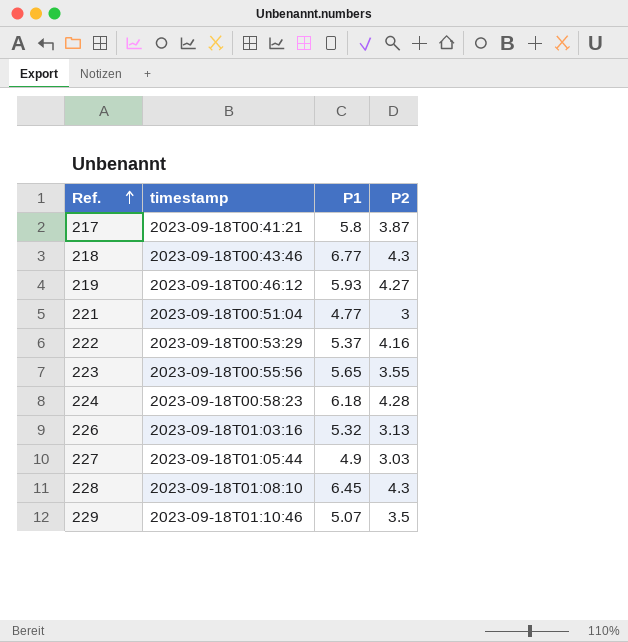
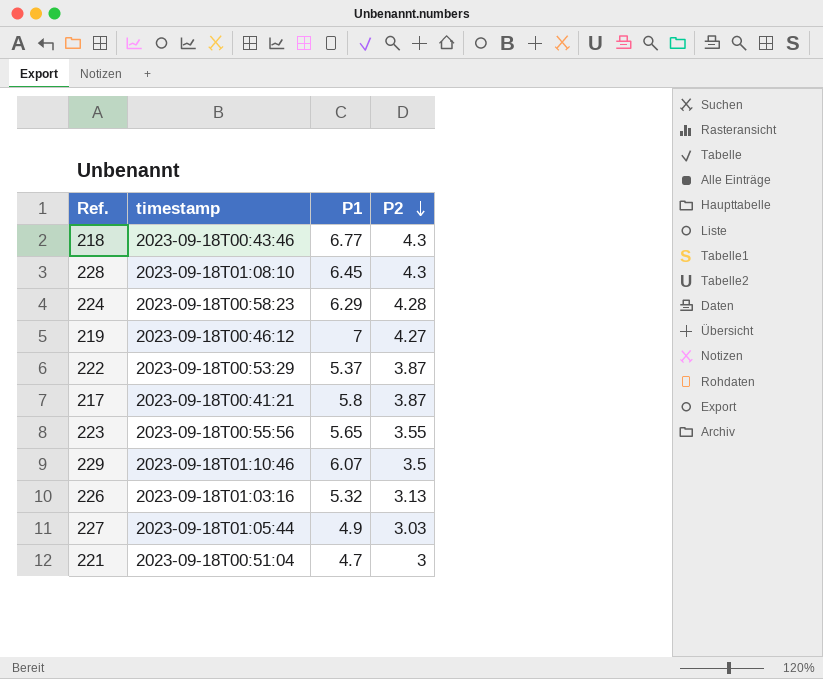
row order: Ref. ascending -> P2 descending
224 | P1: 6.18 -> 6.29
219 | P1: 5.93 -> 7
222 | P2: 4.16 -> 3.87
229 | P1: 5.07 -> 6.07
221 | P1: 4.77 -> 4.7

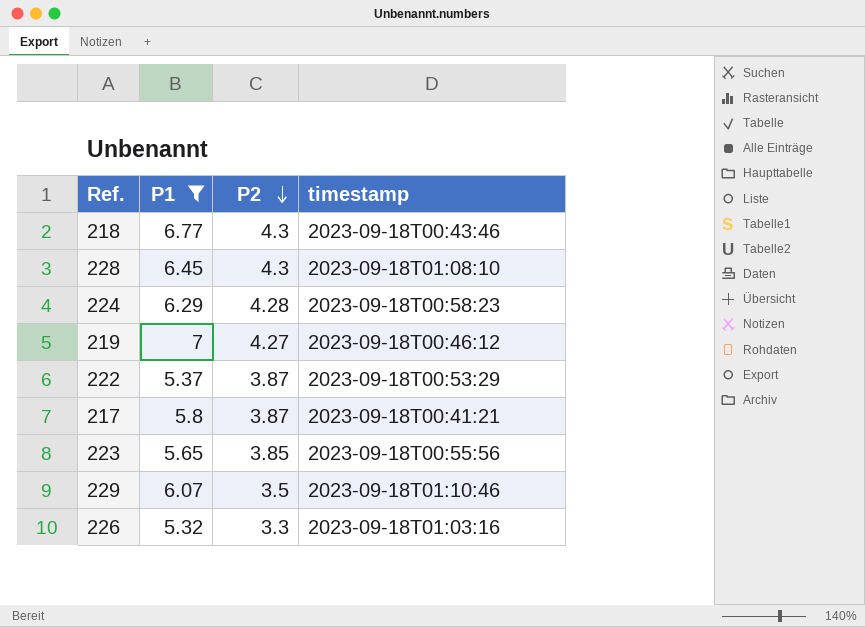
filter: none -> P1 >= 5.32
column timestamp | position: 2 -> 4
223 | P2: 3.55 -> 3.85
226 | P2: 3.13 -> 3.3

